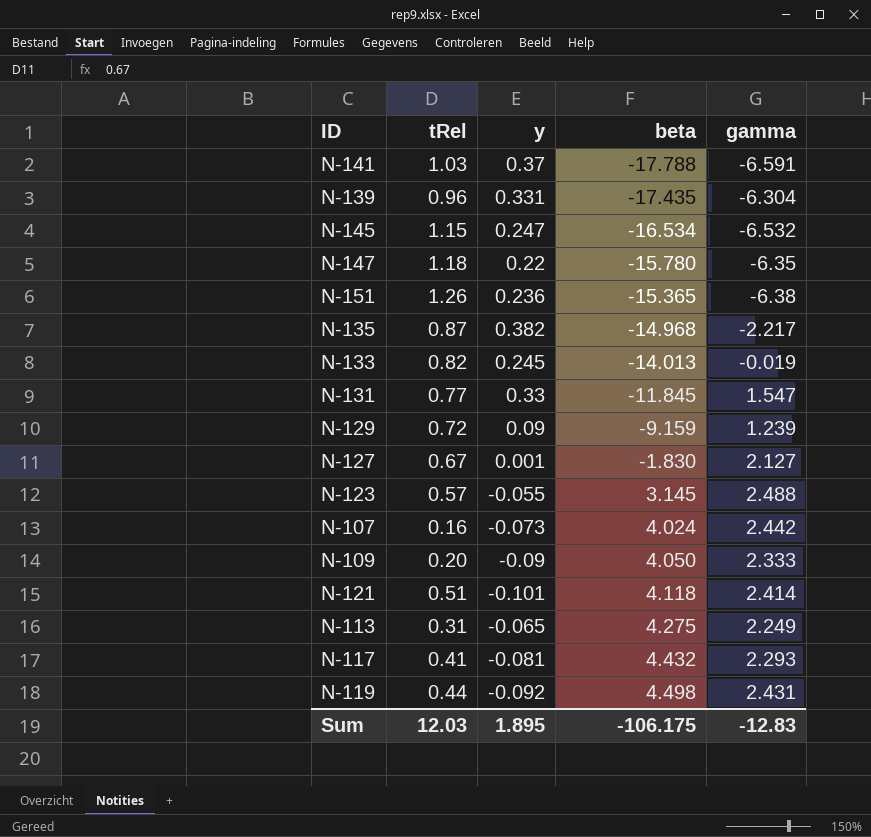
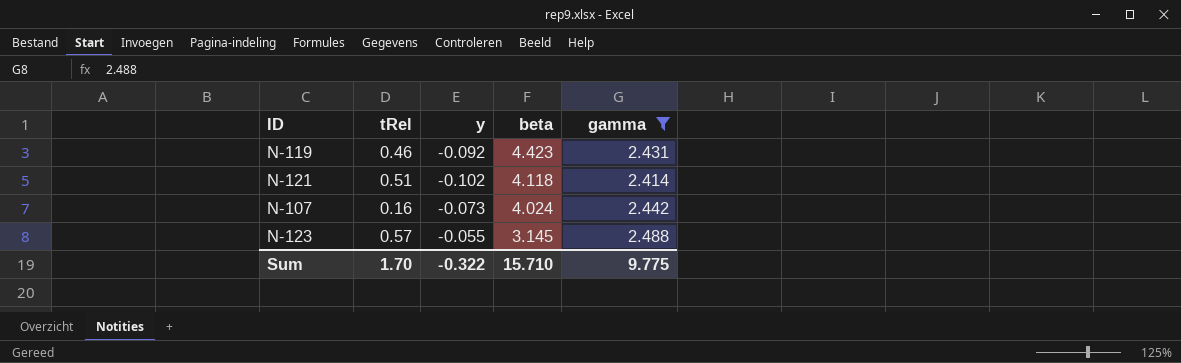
filter: none -> gamma >= 2.414
row order: beta ascending -> beta descending
N-119 | tRel: 0.44 -> 0.46
N-119 | beta: 4.498 -> 4.423
N-121 | y: -0.101 -> -0.102
Sum | tRel: 12.03 -> 1.70
Sum | y: 1.895 -> -0.322
Sum | beta: -106.175 -> 15.710
Sum | gamma: -12.83 -> 9.775

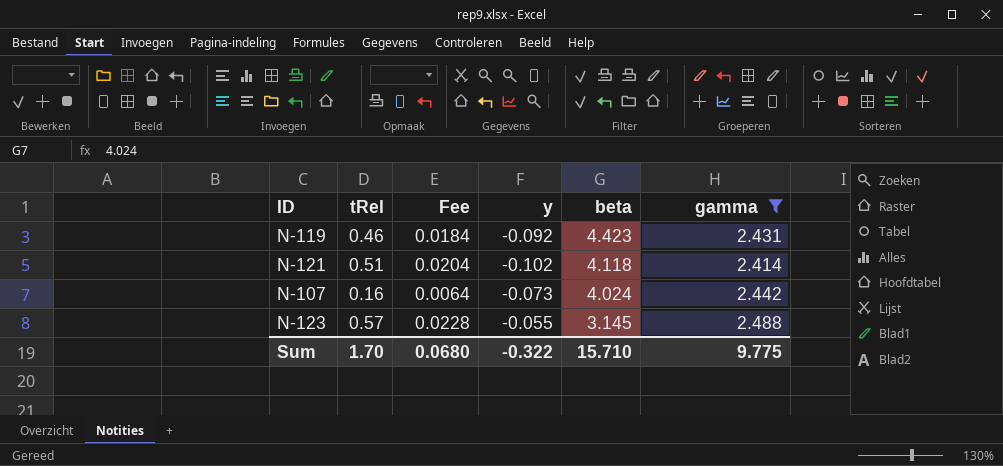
column Fee | formula: none -> [tRel] * 0.04

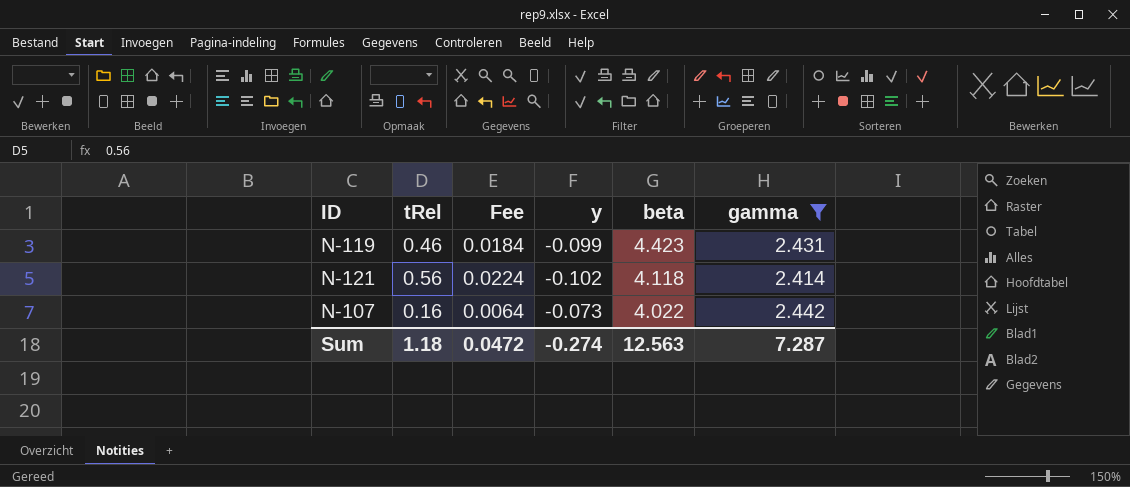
row N-123: 0.57 | 0.0228 | -0.055 | 3.145 | 2.488 -> none
N-119 | y: -0.092 -> -0.099
N-121 | tRel: 0.51 -> 0.56
N-121 | Fee: 0.0204 -> 0.0224
N-107 | beta: 4.024 -> 4.022
Sum | tRel: 1.70 -> 1.18
Sum | Fee: 0.0680 -> 0.0472
Sum | y: -0.322 -> -0.274
Sum | beta: 15.710 -> 12.563
Sum | gamma: 9.775 -> 7.287

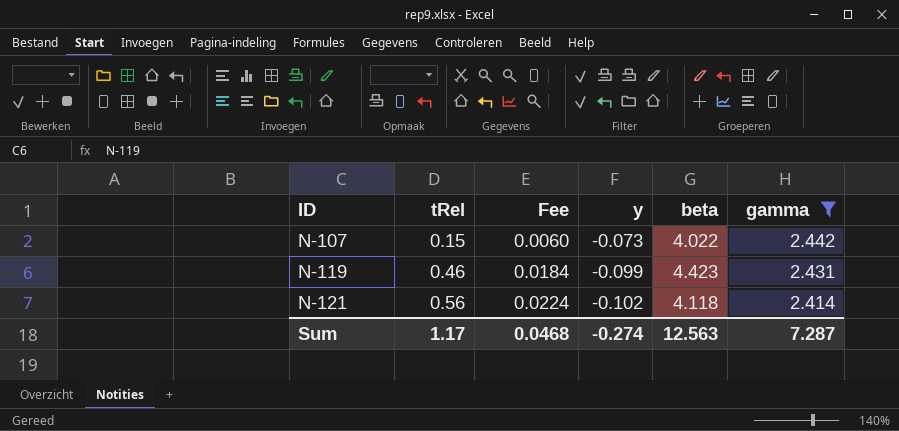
row order: beta descending -> ID ascending
N-107 | tRel: 0.16 -> 0.15
N-107 | Fee: 0.0064 -> 0.0060
Sum | tRel: 1.18 -> 1.17
Sum | Fee: 0.0472 -> 0.0468

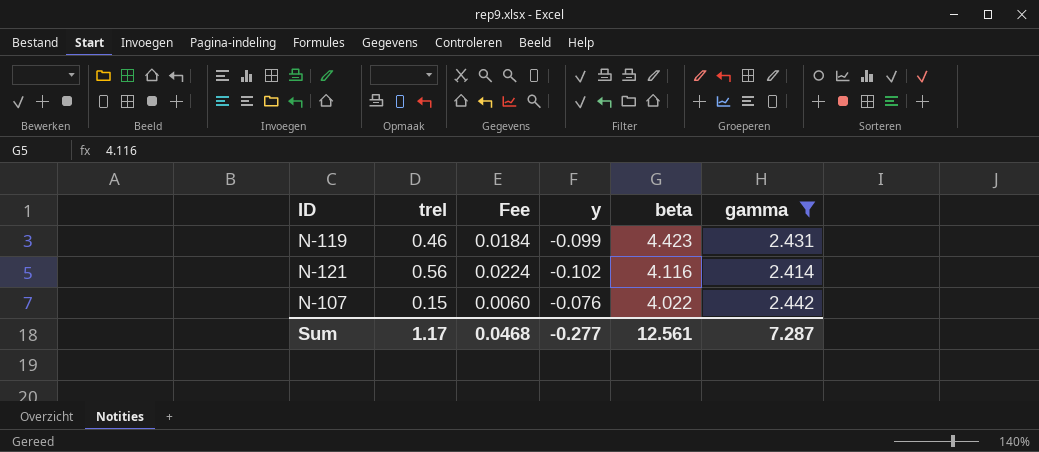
row order: ID ascending -> beta descending
column name: tRel -> trel
N-121 | beta: 4.118 -> 4.116
N-107 | y: -0.073 -> -0.076
Sum | y: -0.274 -> -0.277
Sum | beta: 12.563 -> 12.561

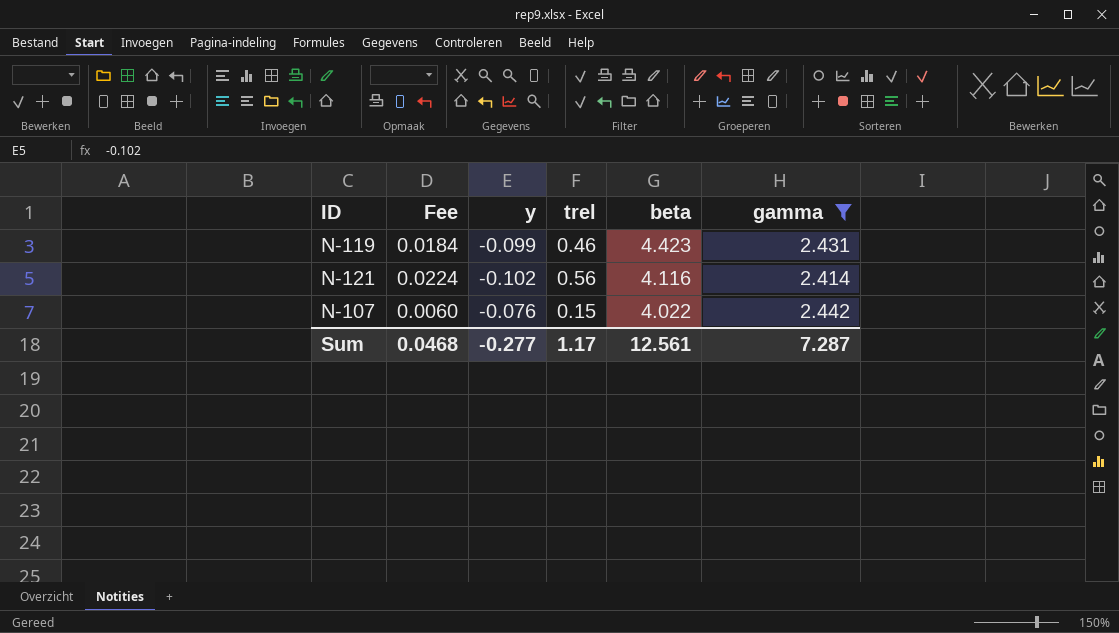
column trel | position: 2 -> 4

